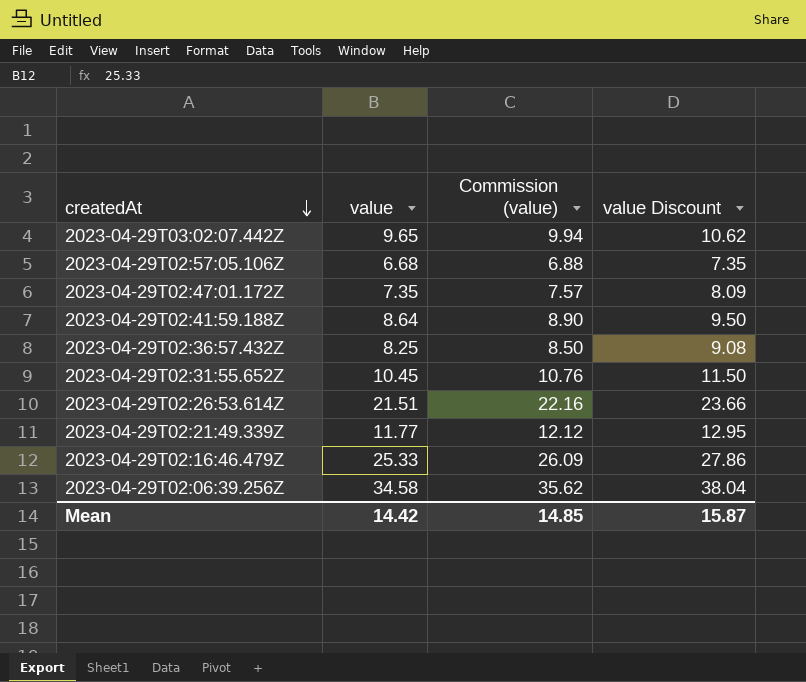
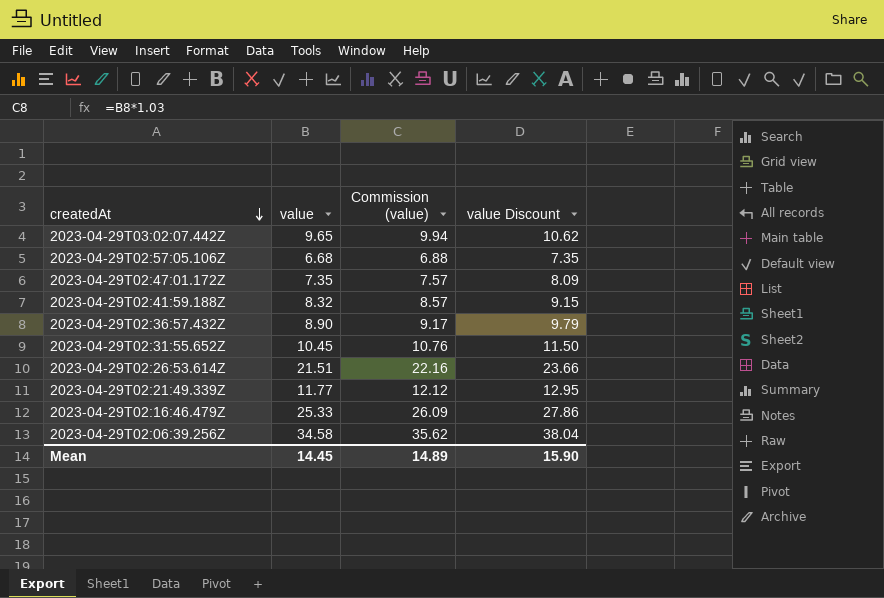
2023-04-29T02:41:59.188Z | value: 8.64 -> 8.32
2023-04-29T02:41:59.188Z | Commission (value): 8.90 -> 8.57
2023-04-29T02:41:59.188Z | value Discount: 9.50 -> 9.15
2023-04-29T02:36:57.432Z | value: 8.25 -> 8.90
2023-04-29T02:36:57.432Z | Commission (value): 8.50 -> 9.17
2023-04-29T02:36:57.432Z | value Discount: 9.08 -> 9.79
Mean | value: 14.42 -> 14.45
Mean | Commission (value): 14.85 -> 14.89
Mean | value Discount: 15.87 -> 15.90

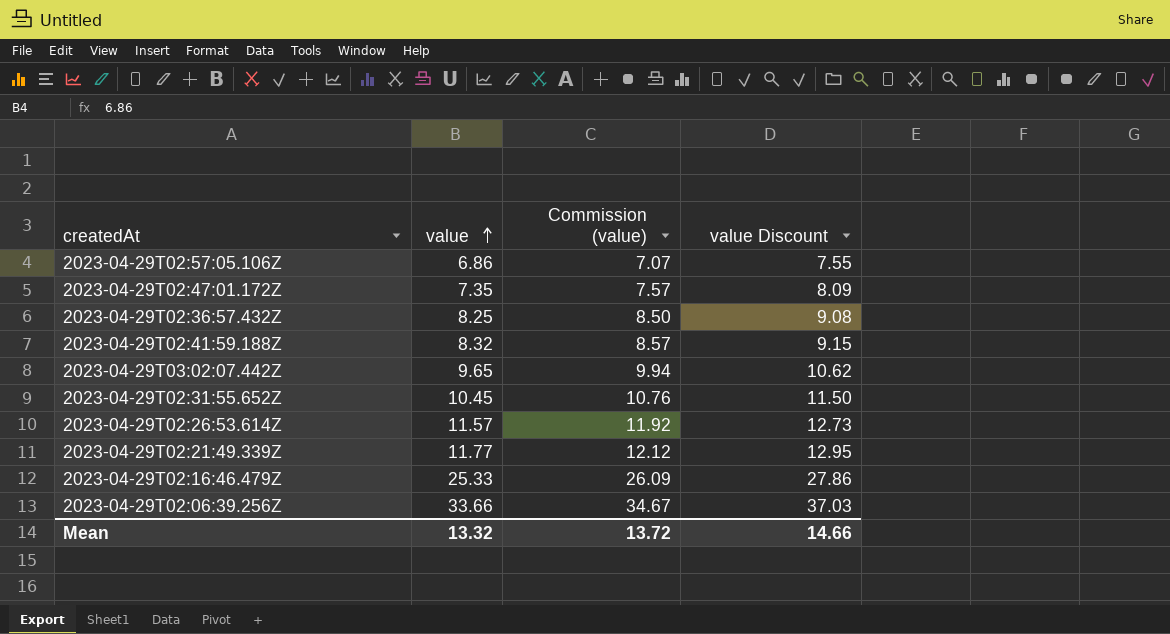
row order: createdAt descending -> value ascending
2023-04-29T02:57:05.106Z | value: 6.68 -> 6.86
2023-04-29T02:57:05.106Z | Commission (value): 6.88 -> 7.07
2023-04-29T02:57:05.106Z | value Discount: 7.35 -> 7.55
2023-04-29T02:36:57.432Z | value: 8.90 -> 8.25
2023-04-29T02:36:57.432Z | Commission (value): 9.17 -> 8.50
2023-04-29T02:36:57.432Z | value Discount: 9.79 -> 9.08
2023-04-29T02:26:53.614Z | value: 21.51 -> 11.57
2023-04-29T02:26:53.614Z | Commission (value): 22.16 -> 11.92
2023-04-29T02:26:53.614Z | value Discount: 23.66 -> 12.73
2023-04-29T02:06:39.256Z | value: 34.58 -> 33.66
2023-04-29T02:06:39.256Z | Commission (value): 35.62 -> 34.67
2023-04-29T02:06:39.256Z | value Discount: 38.04 -> 37.03
Mean | value: 14.45 -> 13.32
Mean | Commission (value): 14.89 -> 13.72
Mean | value Discount: 15.90 -> 14.66

